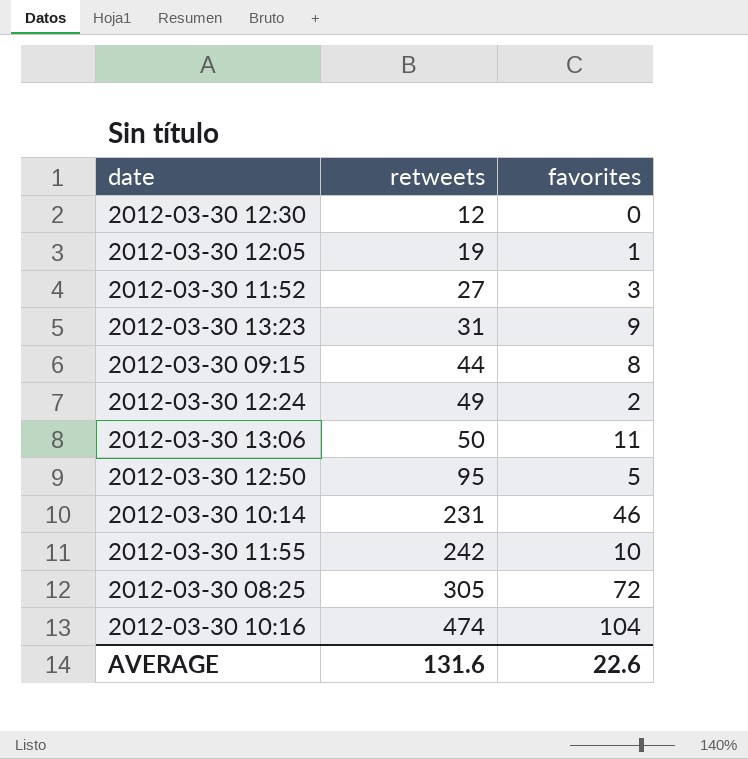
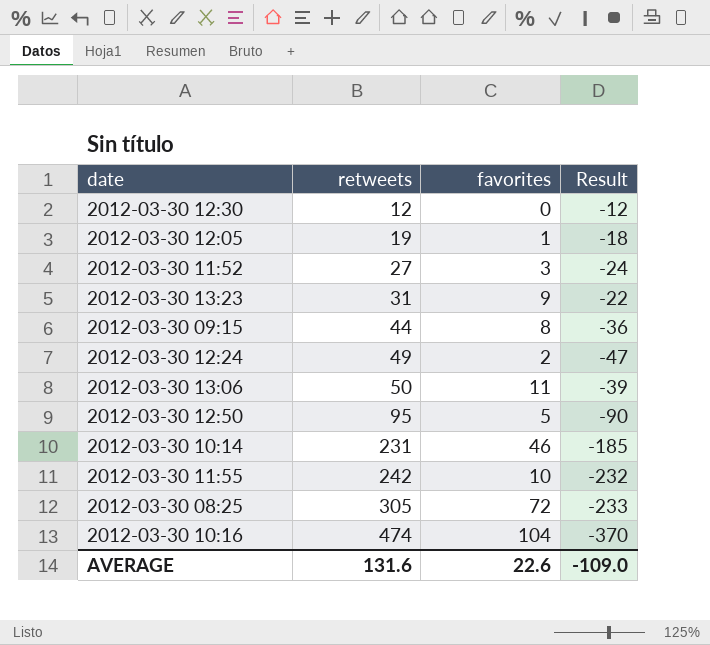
column Result | formula: none -> [favorites] - [retweets]

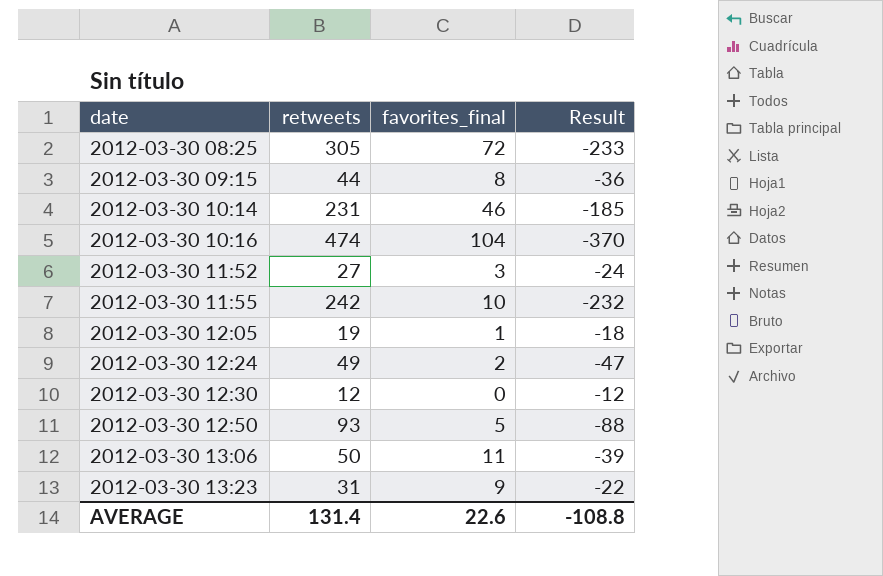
row order: retweets ascending -> date ascending
column name: favorites -> favorites_final
2012-03-30 12:50 | retweets: 95 -> 93
2012-03-30 12:50 | Result: -90 -> -88
AVERAGE | retweets: 131.6 -> 131.4
AVERAGE | Result: -109.0 -> -108.8

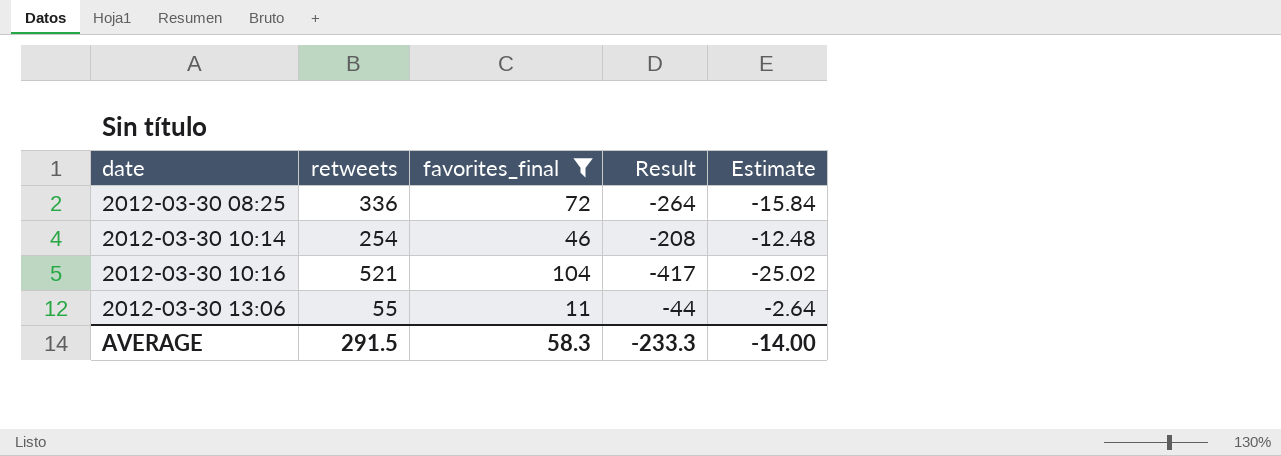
filter: none -> favorites_final >= 11
column Estimate | formula: none -> [Result] * 0.06
2012-03-30 08:25 | retweets: 305 -> 336
2012-03-30 08:25 | Result: -233 -> -264
2012-03-30 10:14 | retweets: 231 -> 254
2012-03-30 10:14 | Result: -185 -> -208
2012-03-30 10:16 | retweets: 474 -> 521
2012-03-30 10:16 | Result: -370 -> -417
2012-03-30 13:06 | retweets: 50 -> 55
2012-03-30 13:06 | Result: -39 -> -44
AVERAGE | retweets: 131.4 -> 291.5
AVERAGE | favorites_final: 22.6 -> 58.3
AVERAGE | Result: -108.8 -> -233.3

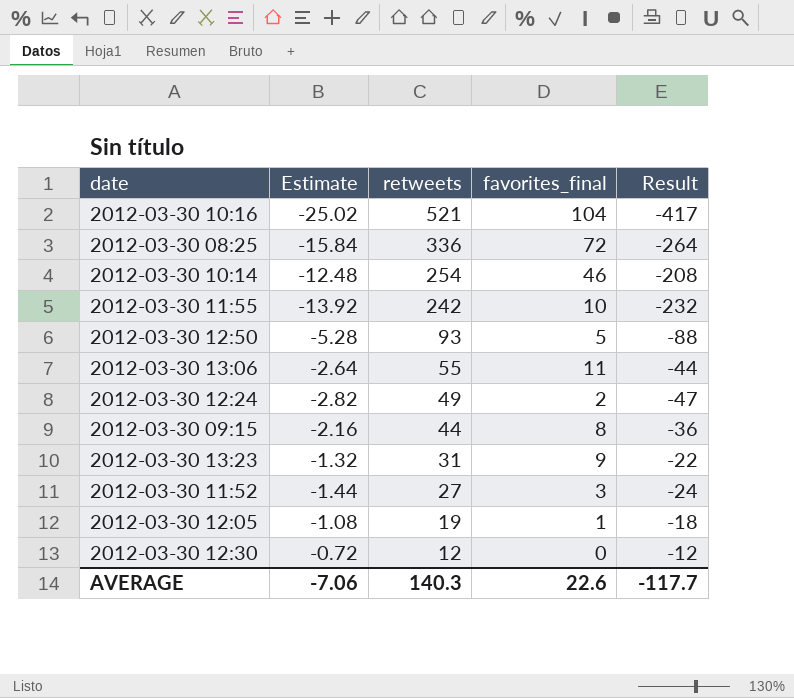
filter: favorites_final >= 11 -> none
row order: date ascending -> retweets descending
column Estimate | position: 5 -> 2
AVERAGE | Estimate: -14.00 -> -7.06
AVERAGE | retweets: 291.5 -> 140.3
AVERAGE | favorites_final: 58.3 -> 22.6
AVERAGE | Result: -233.3 -> -117.7

